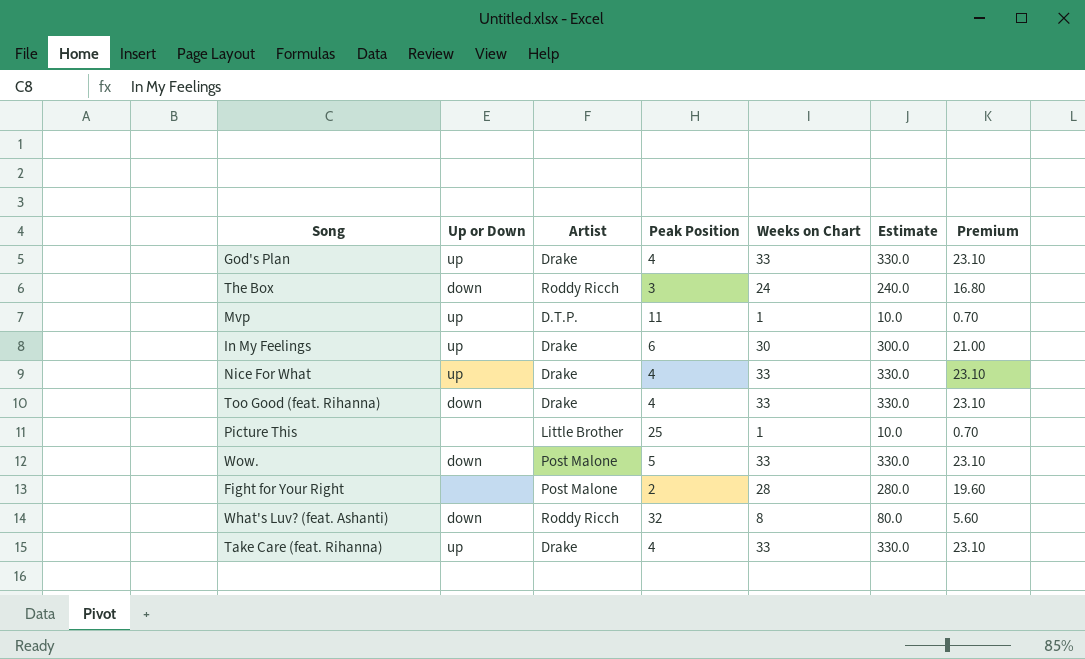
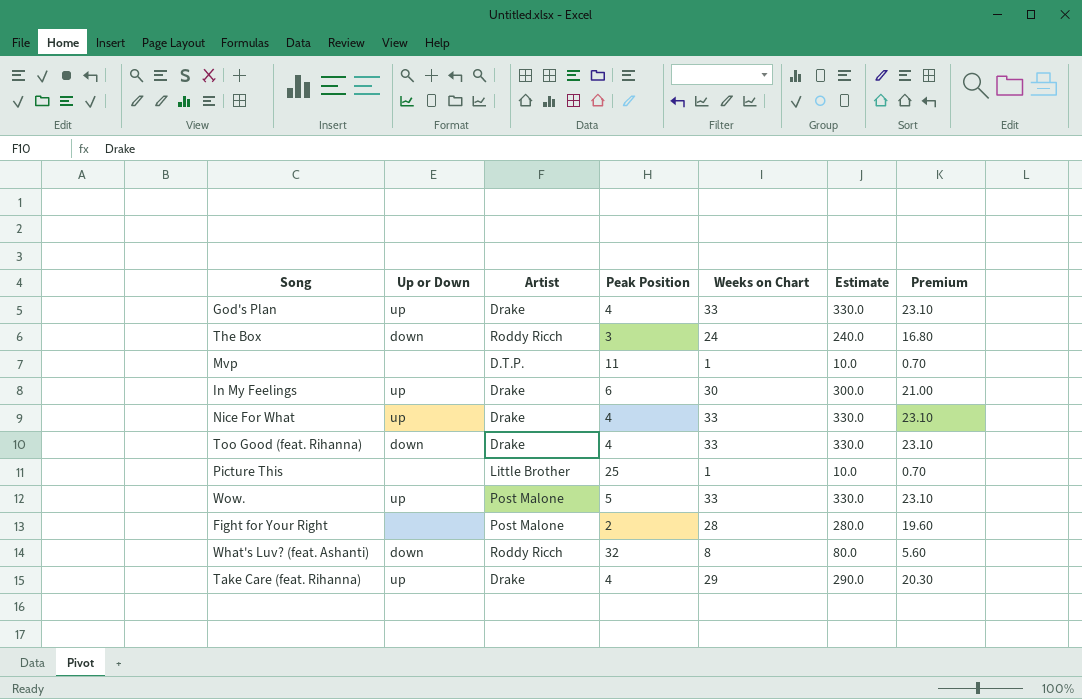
Mvp | Up or Down: up -> none
Wow. | Up or Down: down -> up
Take Care (feat. Rihanna) | Weeks on Chart: 33 -> 29
Take Care (feat. Rihanna) | Estimate: 330.0 -> 290.0
Take Care (feat. Rihanna) | Premium: 23.10 -> 20.30

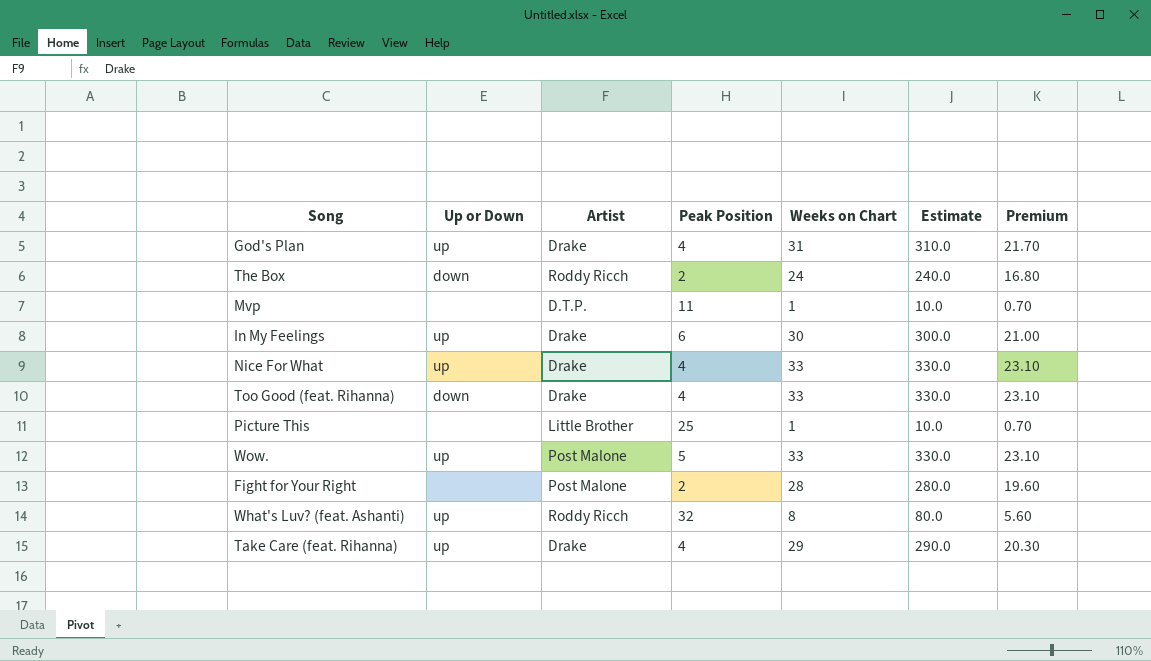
God's Plan | Weeks on Chart: 33 -> 31
God's Plan | Estimate: 330.0 -> 310.0
God's Plan | Premium: 23.10 -> 21.70
The Box | Peak Position: 3 -> 2
What's Luv? (feat. Ashanti) | Up or Down: down -> up

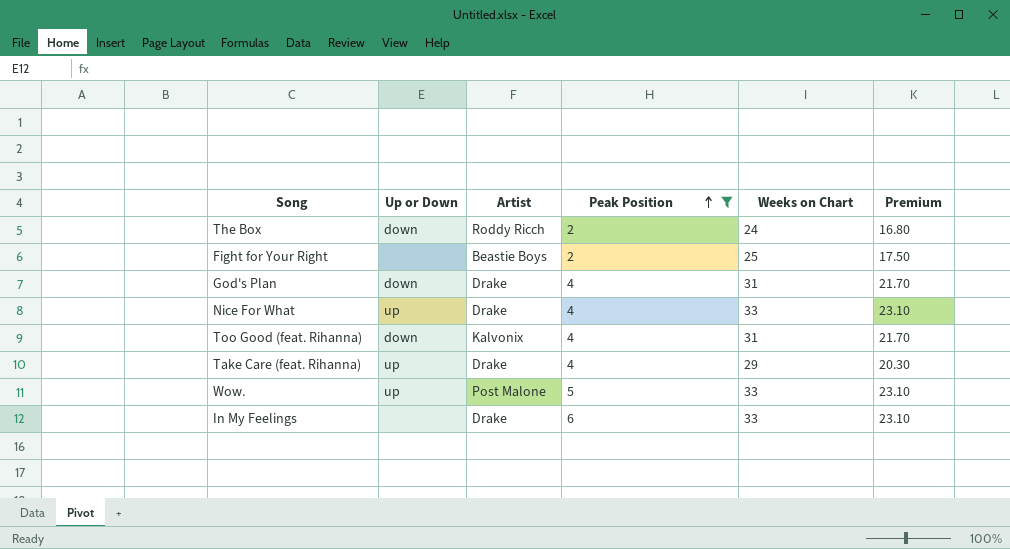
filter: none -> Peak Position <= 6
row order: none -> Peak Position ascending
column Estimate | formula: [Weeks on Chart] * 10 -> none
Fight for Your Right | Artist: Post Malone -> Beastie Boys
Fight for Your Right | Weeks on Chart: 28 -> 25
Fight for Your Right | Premium: 19.60 -> 17.50
God's Plan | Up or Down: up -> down
Too Good (feat. Rihanna) | Artist: Drake -> Kalvonix
Too Good (feat. Rihanna) | Weeks on Chart: 33 -> 31
Too Good (feat. Rihanna) | Premium: 23.10 -> 21.70
In My Feelings | Up or Down: up -> none
In My Feelings | Weeks on Chart: 30 -> 33
In My Feelings | Premium: 21.00 -> 23.10

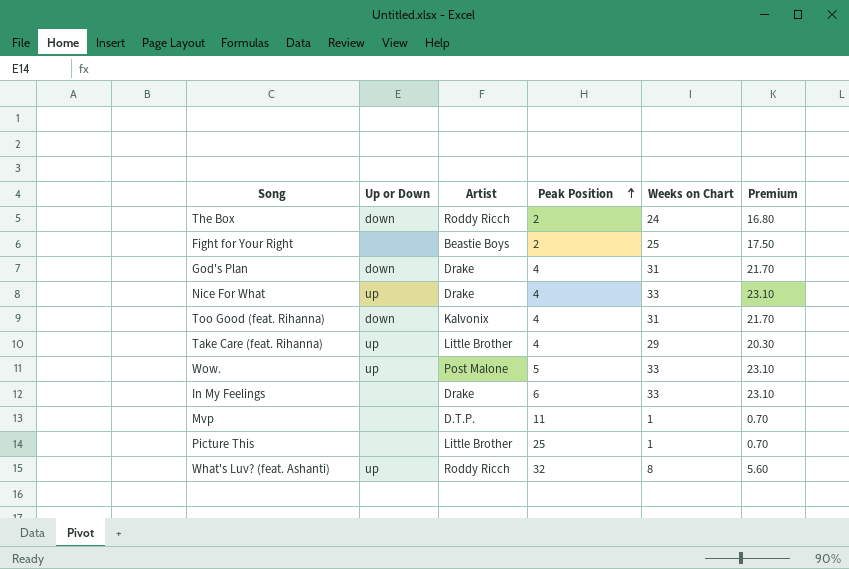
filter: Peak Position <= 6 -> none
Take Care (feat. Rihanna) | Artist: Drake -> Little Brother

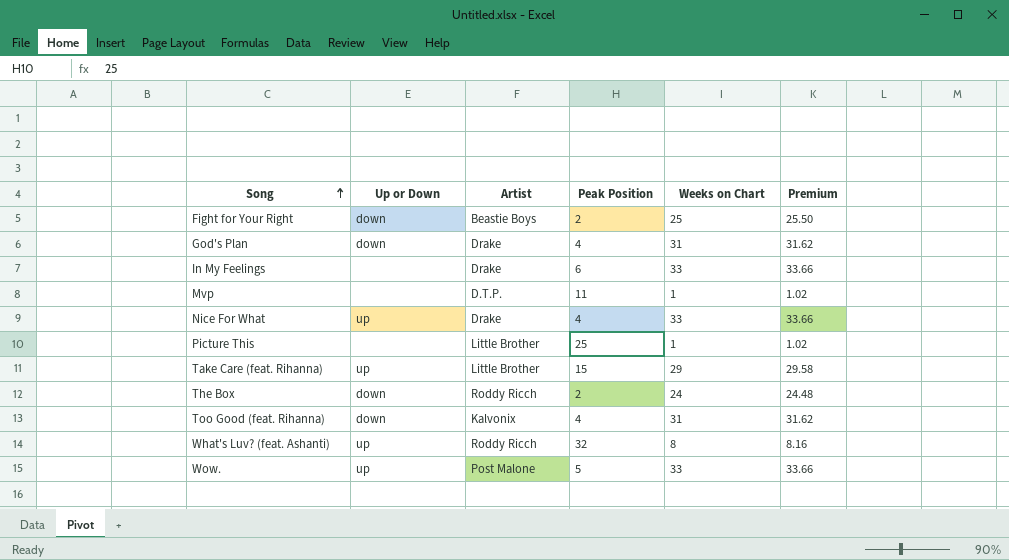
row order: Peak Position ascending -> Song ascending
column Premium | formula: [Weeks on Chart] * 0.7 -> [Weeks on Chart] * 1.02
Fight for Your Right | Up or Down: none -> down
Take Care (feat. Rihanna) | Peak Position: 4 -> 15

